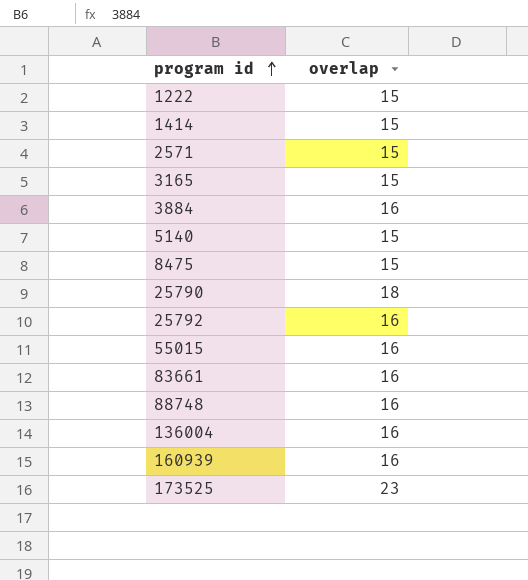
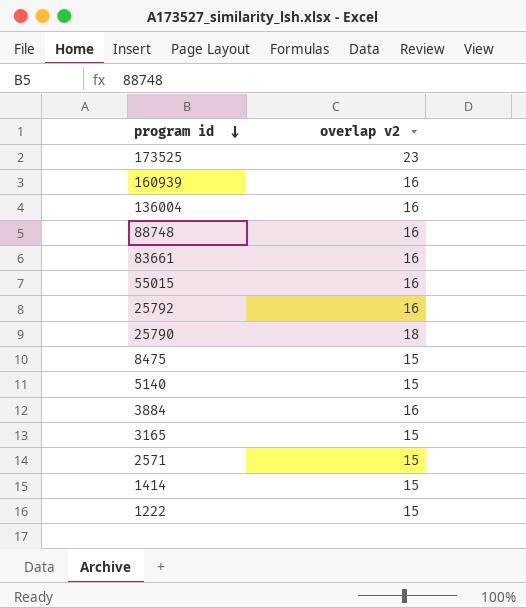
row order: program id ascending -> program id descending
column name: overlap -> overlap v2

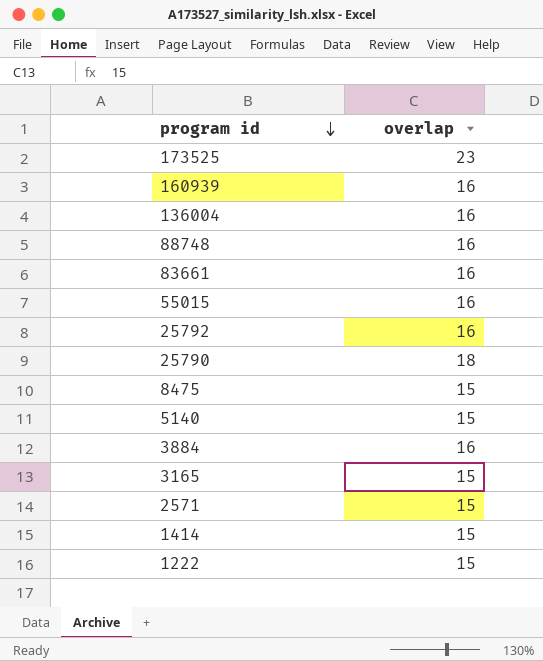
column name: overlap v2 -> overlap

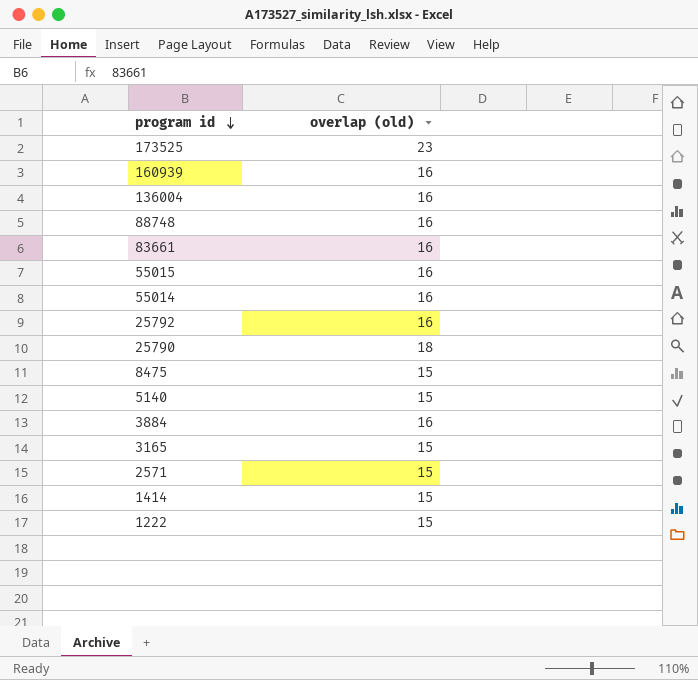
column name: overlap -> overlap (old)
row 55014: none -> 16

